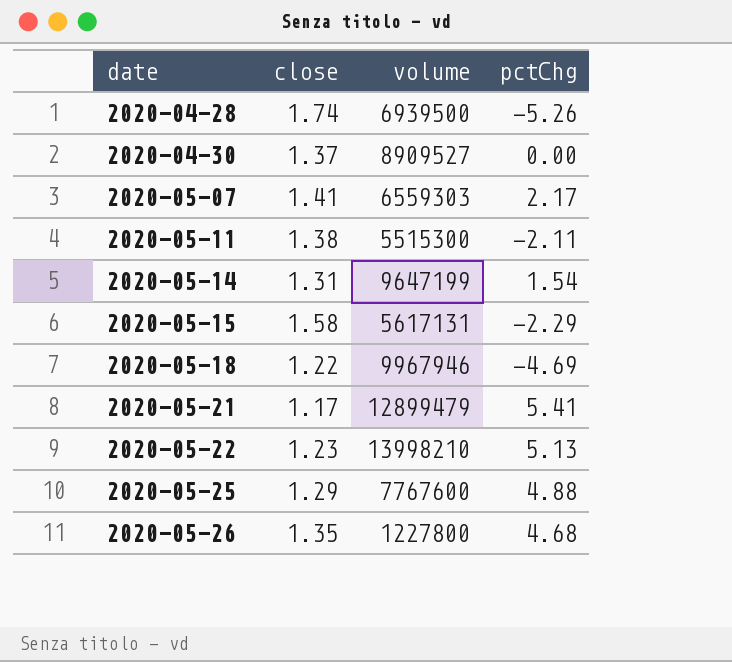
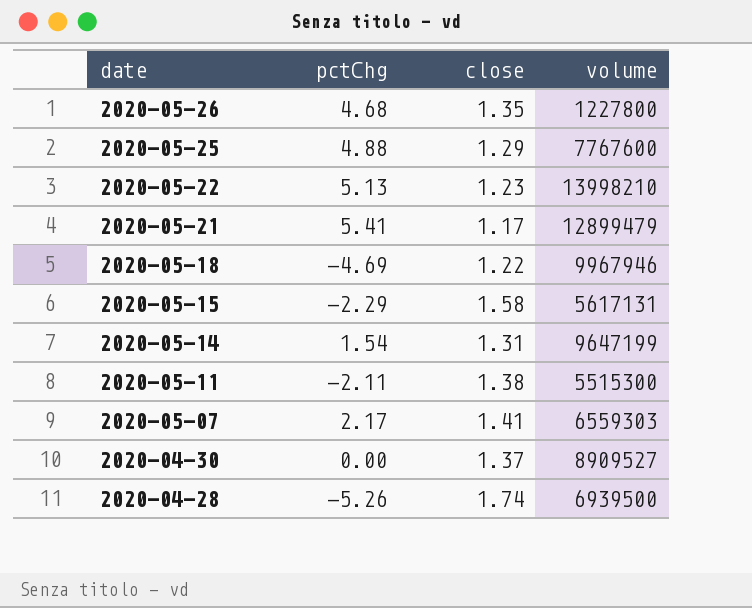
row order: date ascending -> date descending
column pctChg | position: 4 -> 2

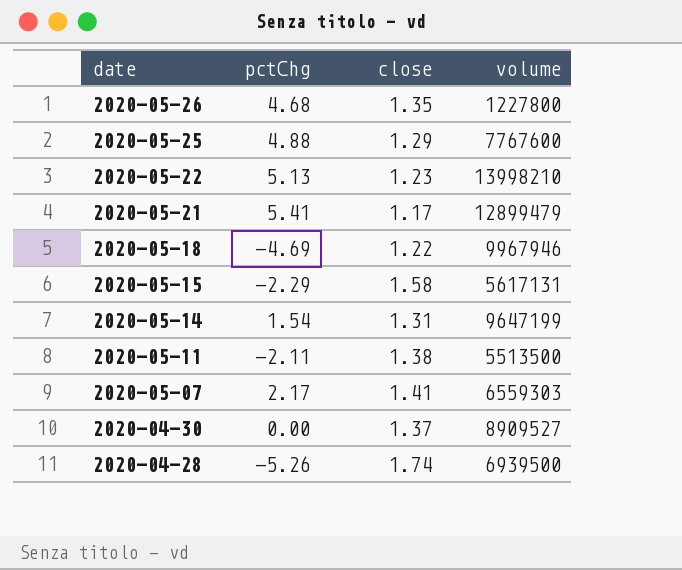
2020-05-11 | volume: 5515300 -> 5513500

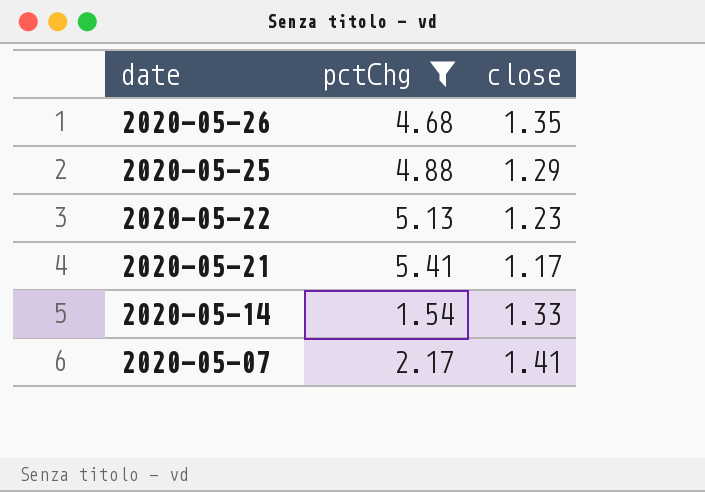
filter: none -> pctChg >= 1.54
column volume | position: 4 -> none
2020-05-14 | close: 1.31 -> 1.33

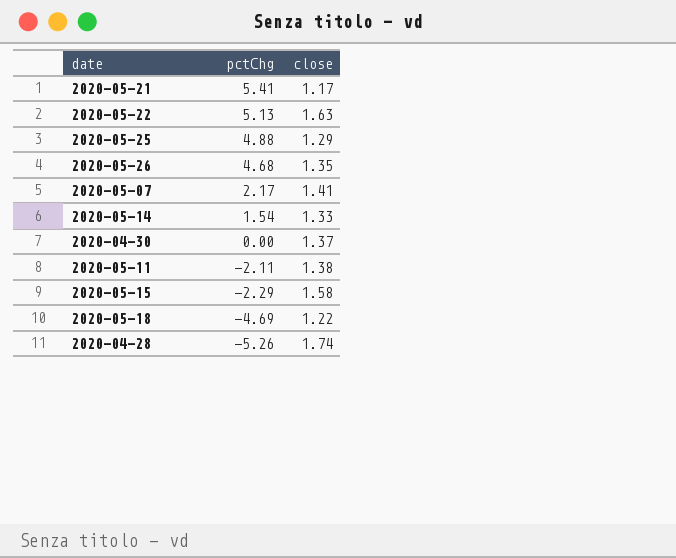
filter: pctChg >= 1.54 -> none
row order: date descending -> pctChg descending
2020-05-22 | close: 1.23 -> 1.63

